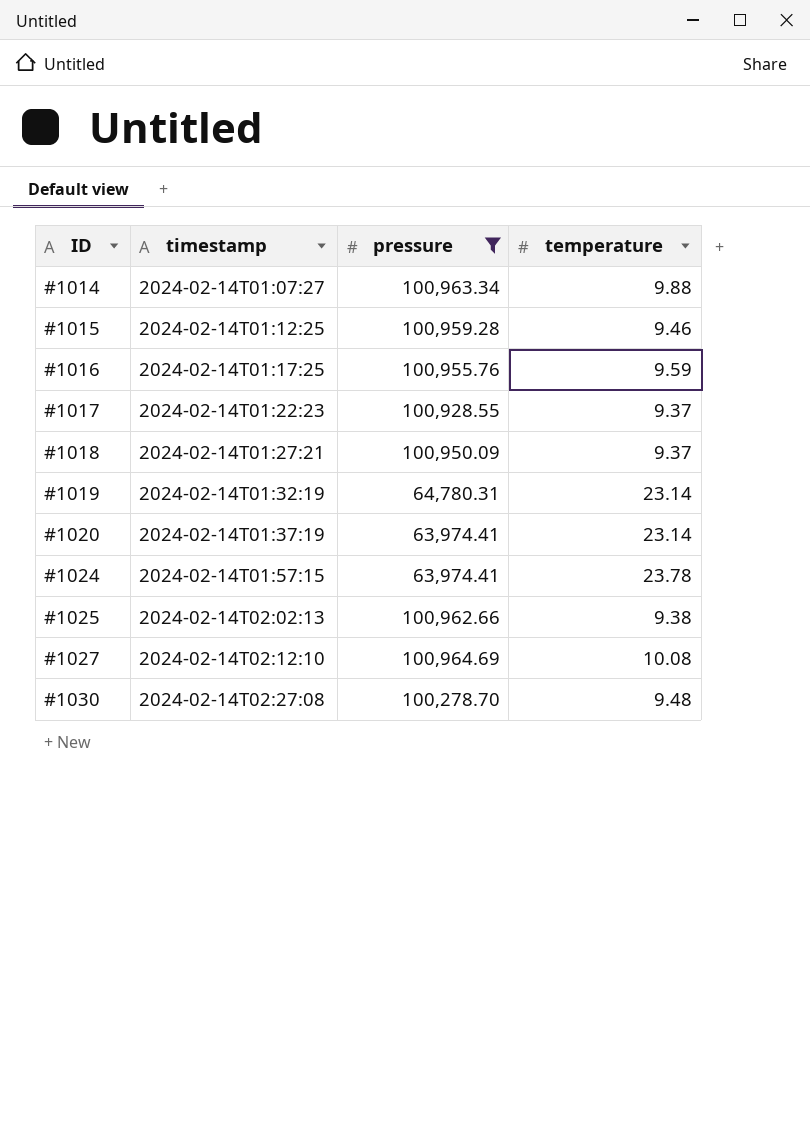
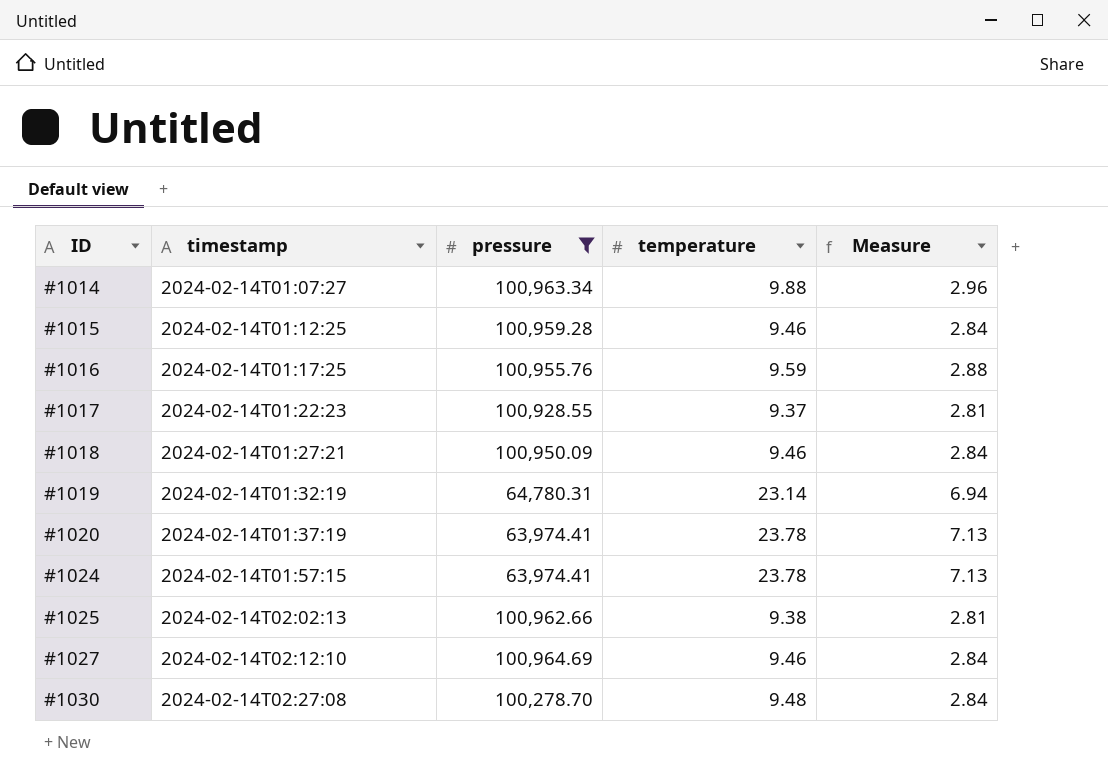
column Measure | formula: none -> [temperature] * 0.3
#1018 | temperature: 9.37 -> 9.46
#1020 | temperature: 23.14 -> 23.78
#1027 | temperature: 10.08 -> 9.46

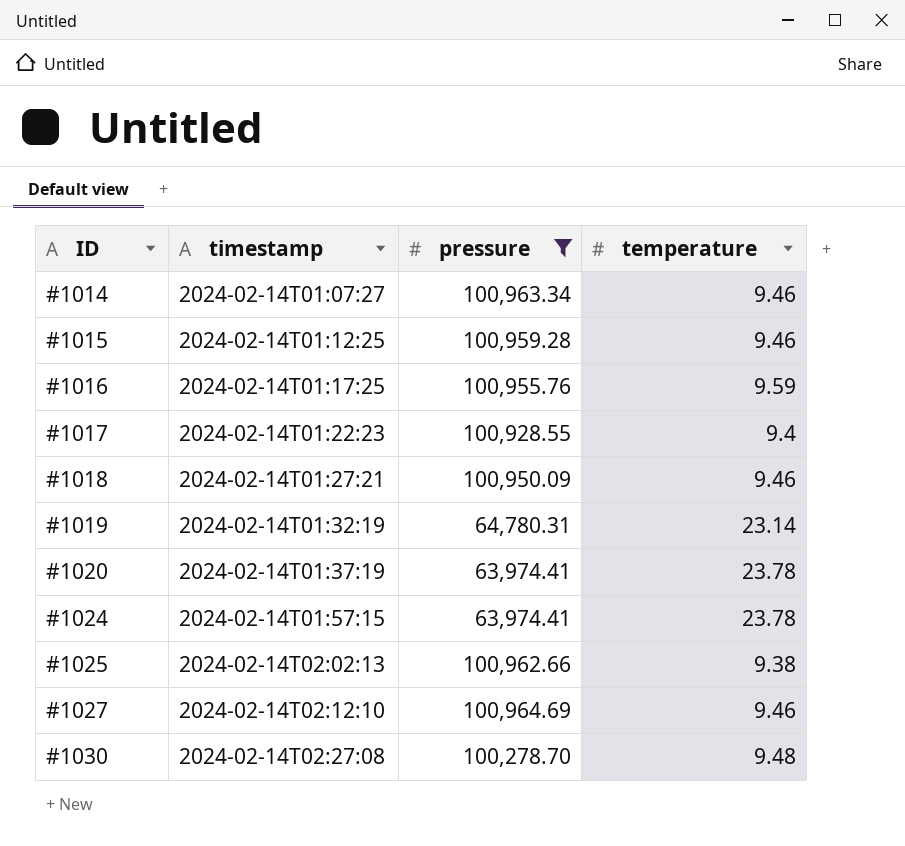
column Measure | formula: [temperature] * 0.3 -> none
#1014 | temperature: 9.88 -> 9.46
#1017 | temperature: 9.37 -> 9.4

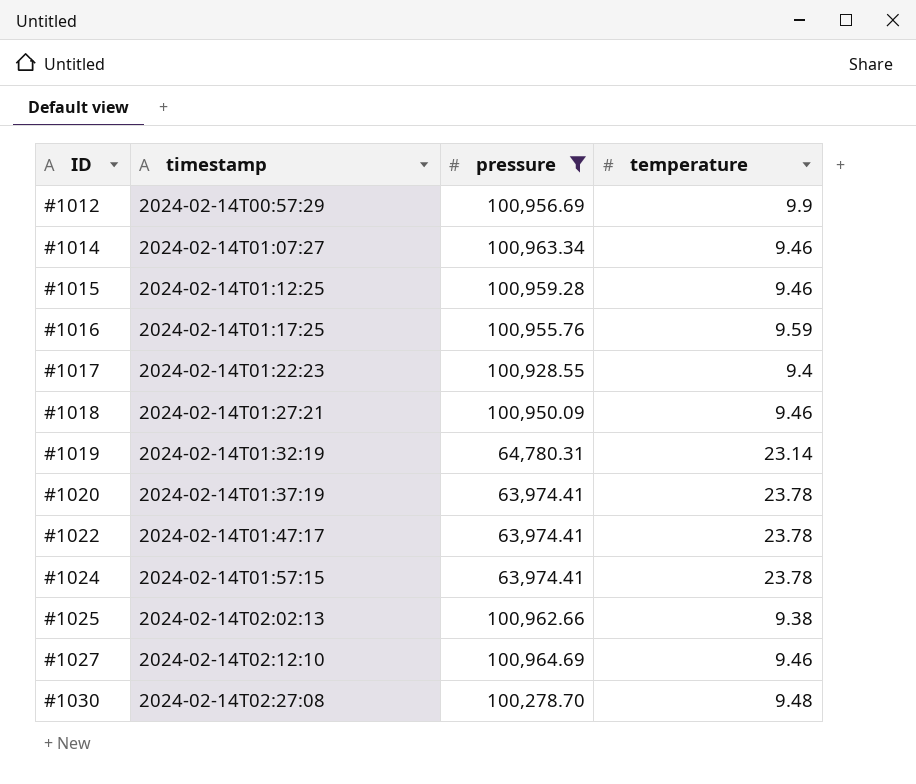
row #1012: none -> 2024-02-14T00:57:29 | 100,956.69 | 9.9
row #1022: none -> 2024-02-14T01:47:17 | 63,974.41 | 23.78

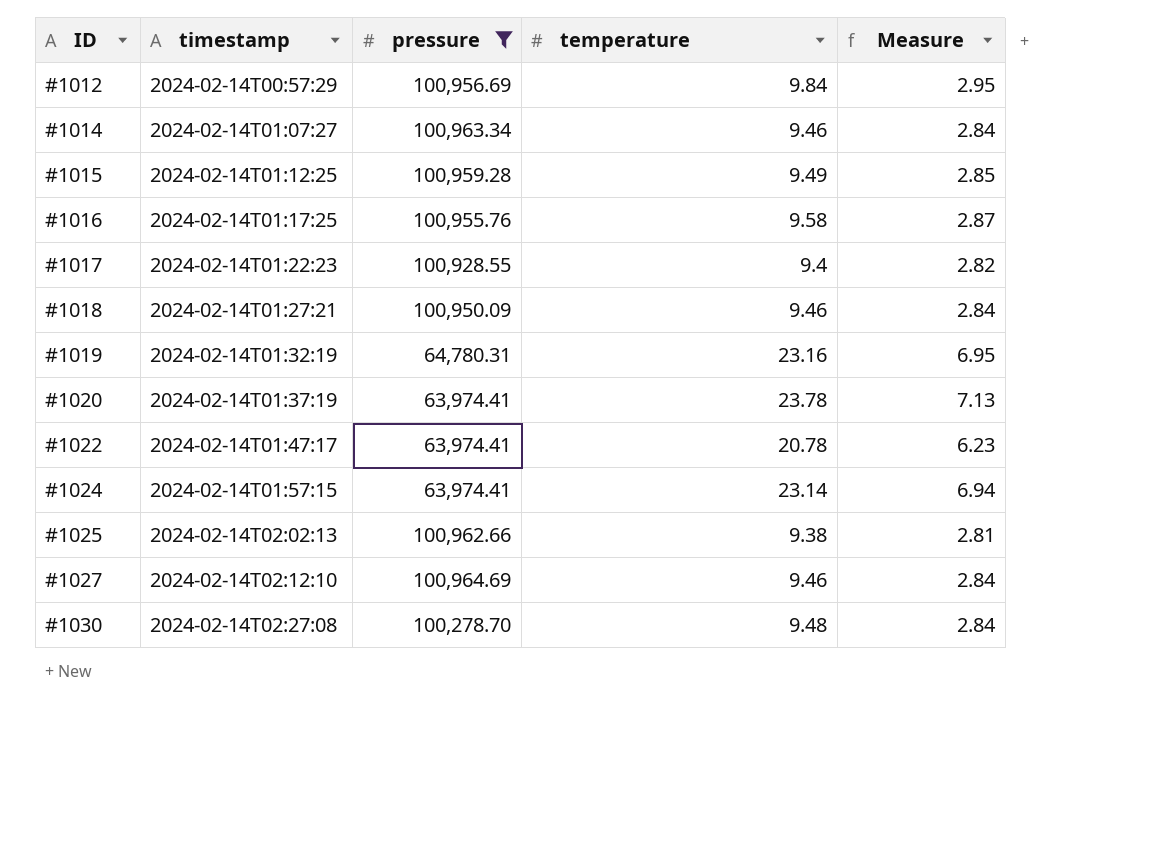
column Measure | formula: none -> [temperature] * 0.3
#1012 | temperature: 9.9 -> 9.84
#1015 | temperature: 9.46 -> 9.49
#1016 | temperature: 9.59 -> 9.58
#1019 | temperature: 23.14 -> 23.16
#1022 | temperature: 23.78 -> 20.78
#1024 | temperature: 23.78 -> 23.14

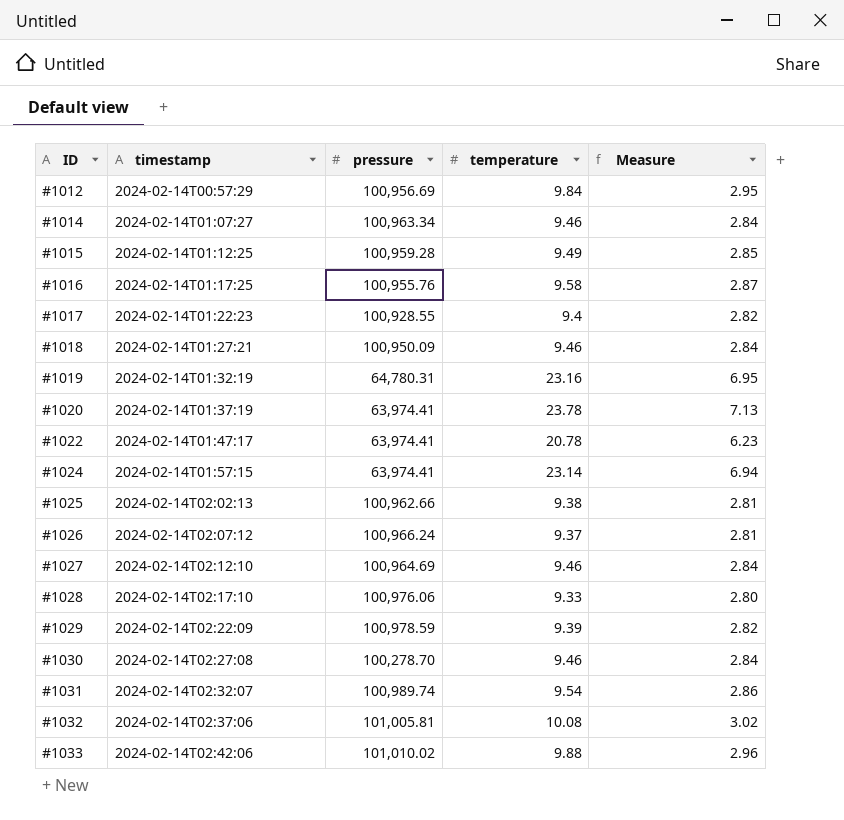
filter: pressure <= 100,964.69 -> none
#1030 | temperature: 9.48 -> 9.46

